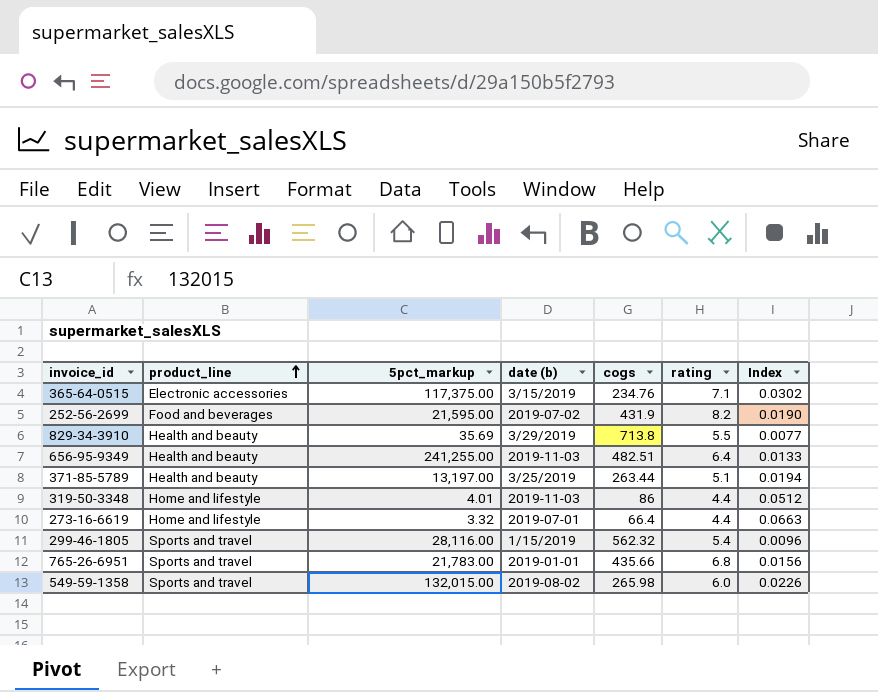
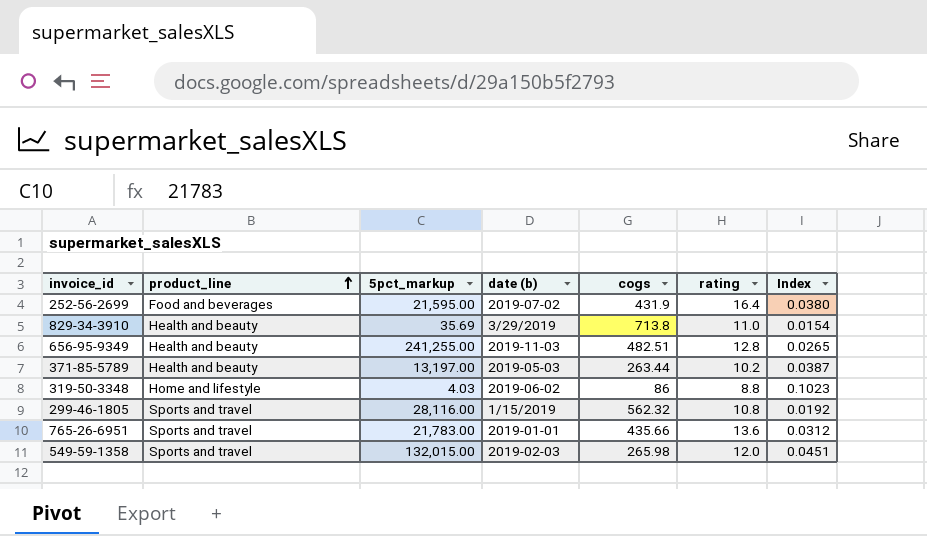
row 365-64-0515: Electronic accessories | 117,375.00 | 3/15/2019 | 234.76 | 7.1 | 0.0302 -> none
row 273-16-6619: Home and lifestyle | 3.32 | 2019-07-01 | 66.4 | 4.4 | 0.0663 -> none
252-56-2699 | rating: 8.2 -> 16.4
252-56-2699 | Index: 0.0190 -> 0.0380
829-34-3910 | rating: 5.5 -> 11.0
829-34-3910 | Index: 0.0077 -> 0.0154
656-95-9349 | rating: 6.4 -> 12.8
656-95-9349 | Index: 0.0133 -> 0.0265
371-85-5789 | date (b): 3/25/2019 -> 2019-05-03
371-85-5789 | rating: 5.1 -> 10.2
371-85-5789 | Index: 0.0194 -> 0.0387
319-50-3348 | 5pct_markup: 4.01 -> 4.03
319-50-3348 | date (b): 2019-11-03 -> 2019-06-02
319-50-3348 | rating: 4.4 -> 8.8
319-50-3348 | Index: 0.0512 -> 0.1023
299-46-1805 | rating: 5.4 -> 10.8
299-46-1805 | Index: 0.0096 -> 0.0192
765-26-6951 | rating: 6.8 -> 13.6
765-26-6951 | Index: 0.0156 -> 0.0312
549-59-1358 | date (b): 2019-08-02 -> 2019-02-03
549-59-1358 | rating: 6.0 -> 12.0
549-59-1358 | Index: 0.0226 -> 0.0451

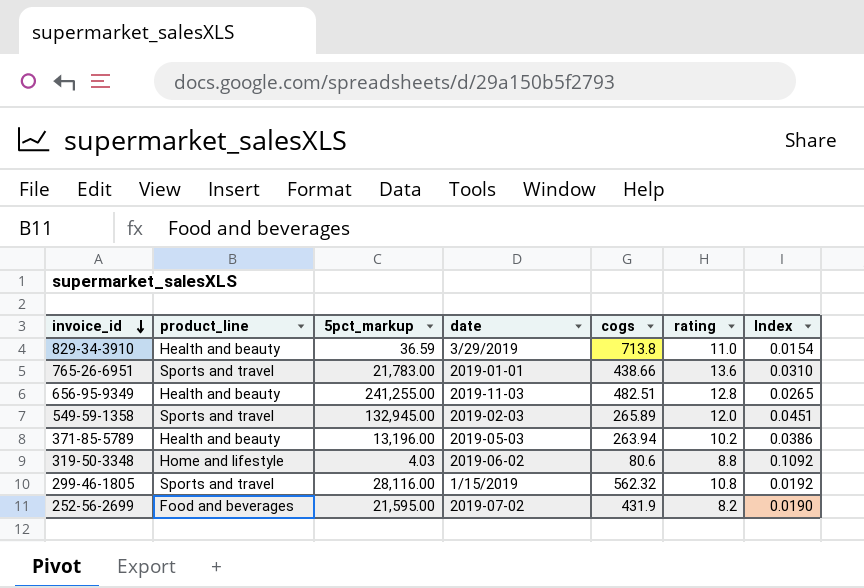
row order: product_line ascending -> invoice_id descending
column name: date (b) -> date
829-34-3910 | 5pct_markup: 35.69 -> 36.59
765-26-6951 | cogs: 435.66 -> 438.66
765-26-6951 | Index: 0.0312 -> 0.0310
549-59-1358 | 5pct_markup: 132,015.00 -> 132,945.00
549-59-1358 | cogs: 265.98 -> 265.89
371-85-5789 | 5pct_markup: 13,197.00 -> 13,196.00
371-85-5789 | cogs: 263.44 -> 263.94
371-85-5789 | Index: 0.0387 -> 0.0386
319-50-3348 | cogs: 86 -> 80.6
319-50-3348 | Index: 0.1023 -> 0.1092
252-56-2699 | rating: 16.4 -> 8.2
252-56-2699 | Index: 0.0380 -> 0.0190

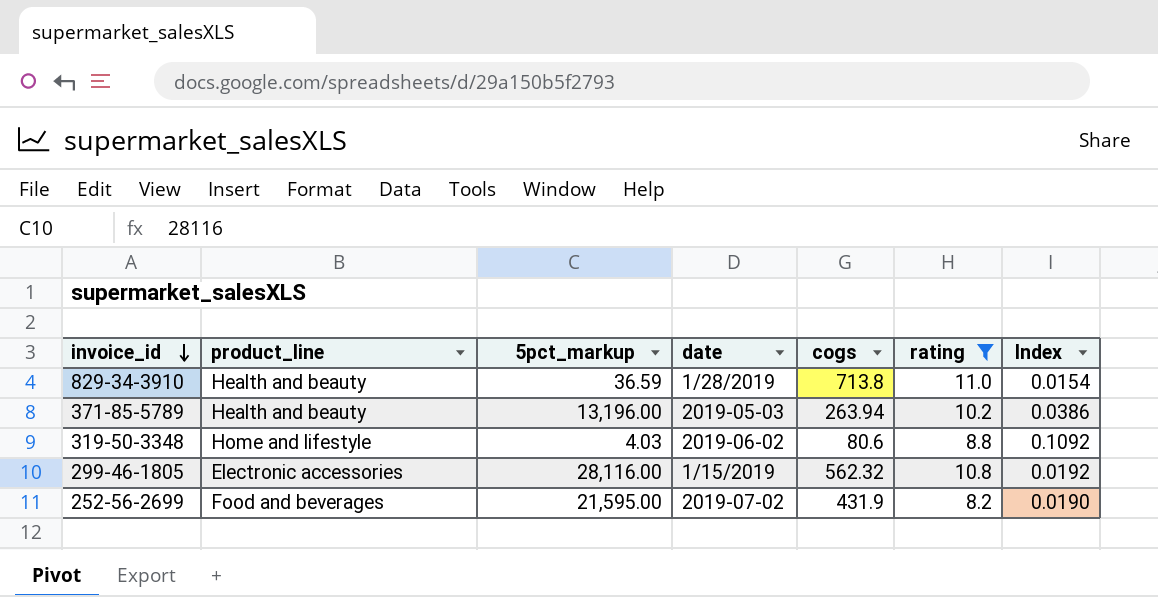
filter: none -> rating <= 11.0
829-34-3910 | date: 3/29/2019 -> 1/28/2019
299-46-1805 | product_line: Sports and travel -> Electronic accessories

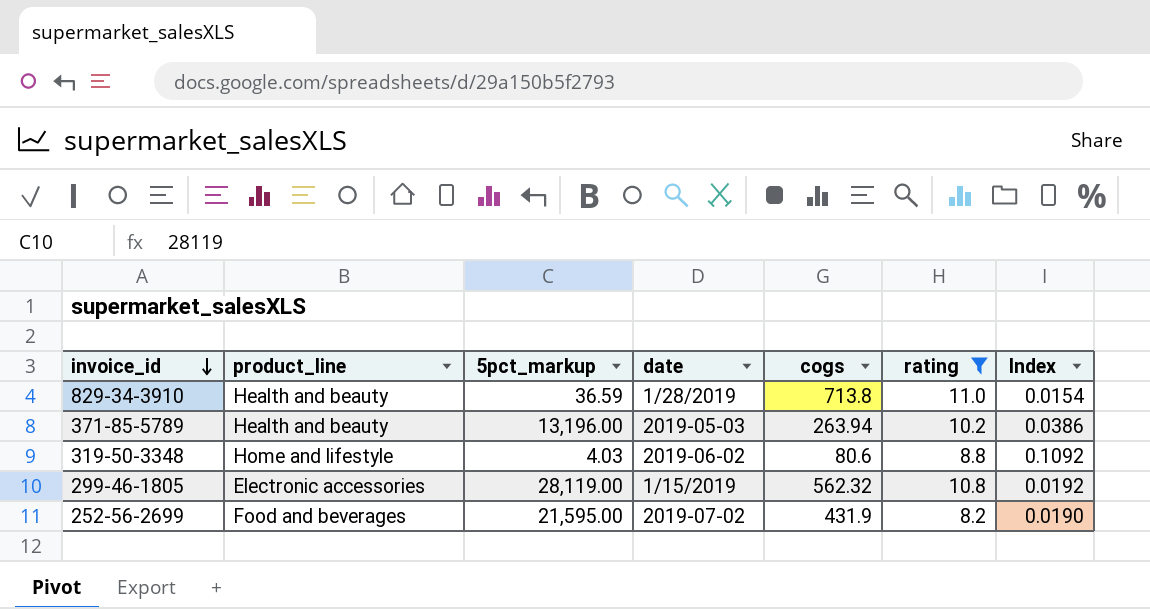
299-46-1805 | 5pct_markup: 28,116.00 -> 28,119.00

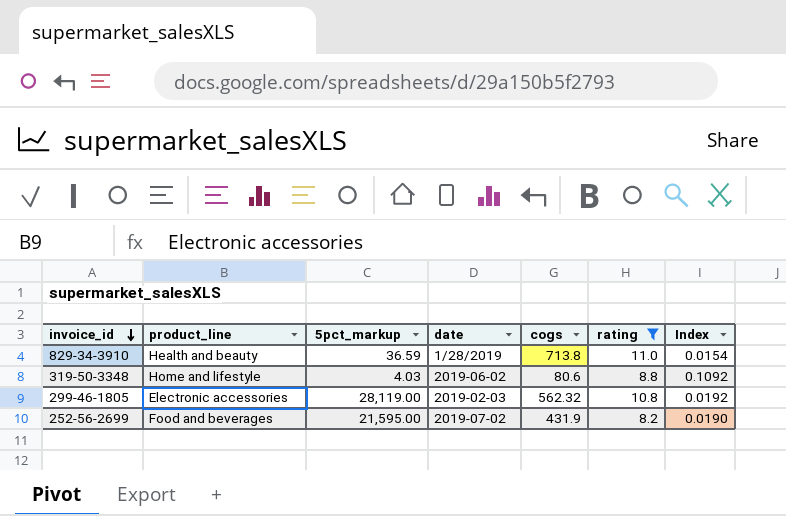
row 371-85-5789: Health and beauty | 13,196.00 | 2019-05-03 | 263.94 | 10.2 | 0.0386 -> none
299-46-1805 | date: 1/15/2019 -> 2019-02-03

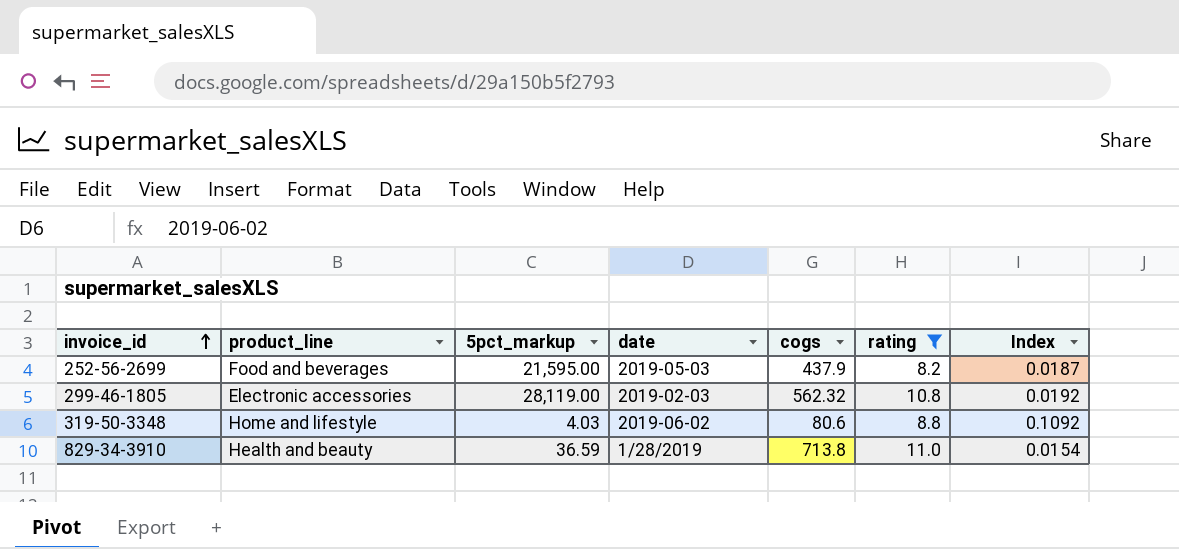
row order: invoice_id descending -> invoice_id ascending
252-56-2699 | date: 2019-07-02 -> 2019-05-03
252-56-2699 | cogs: 431.9 -> 437.9
252-56-2699 | Index: 0.0190 -> 0.0187

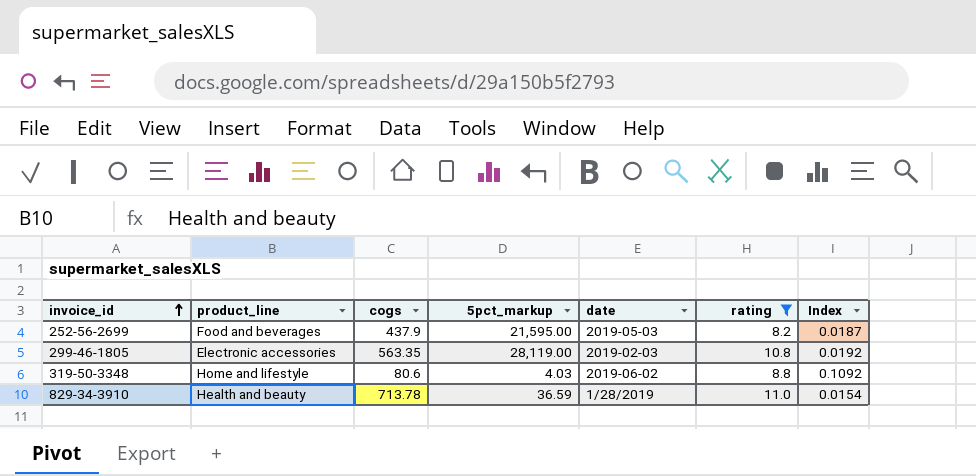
column cogs | position: 5 -> 3
299-46-1805 | cogs: 562.32 -> 563.35
829-34-3910 | cogs: 713.8 -> 713.78

